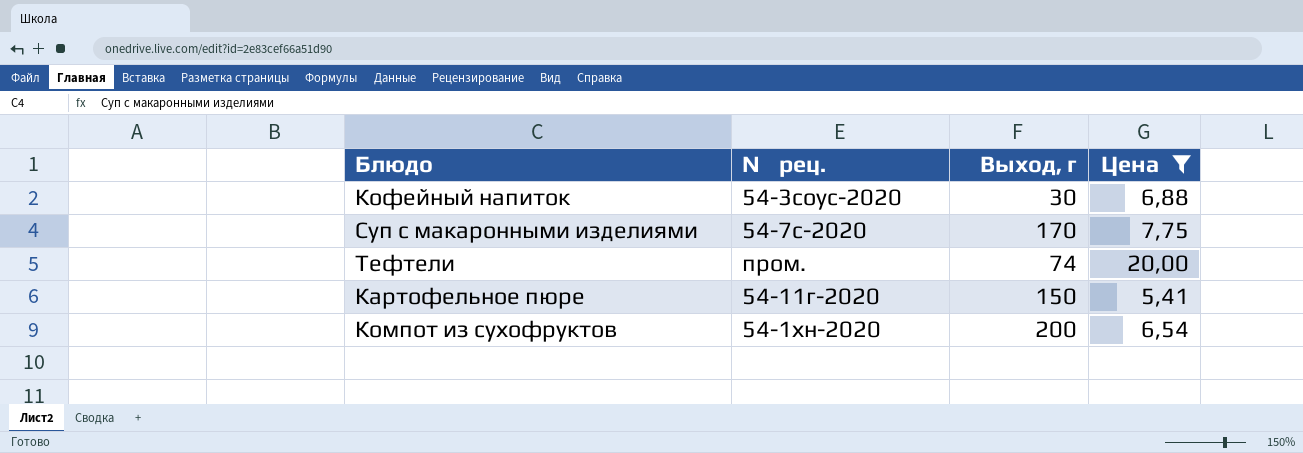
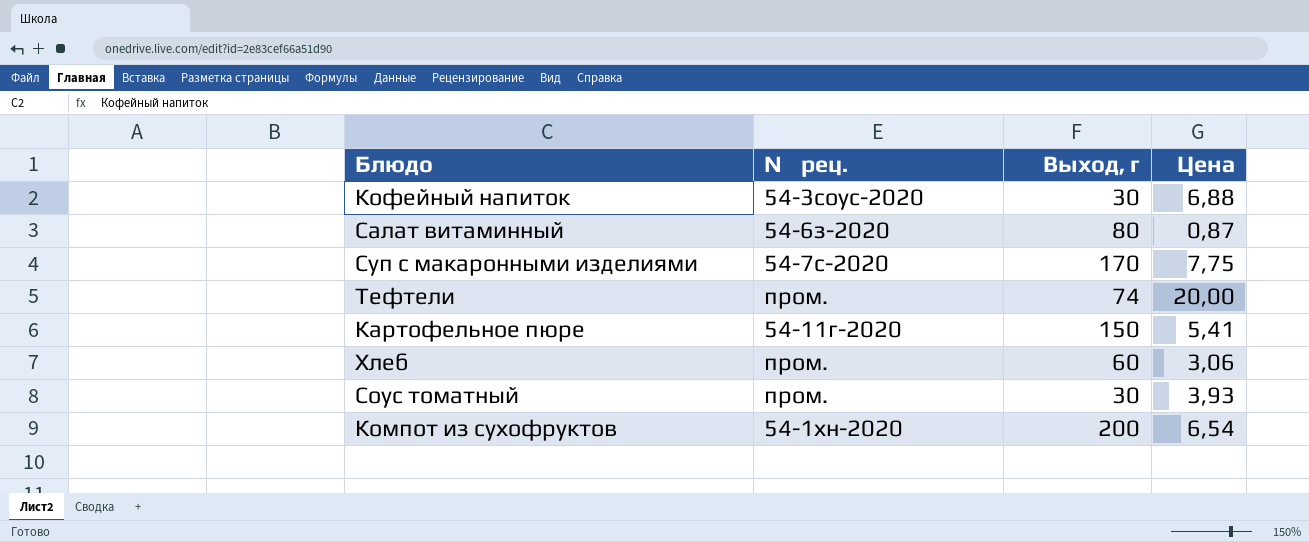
filter: Цена >= 5,41 -> none

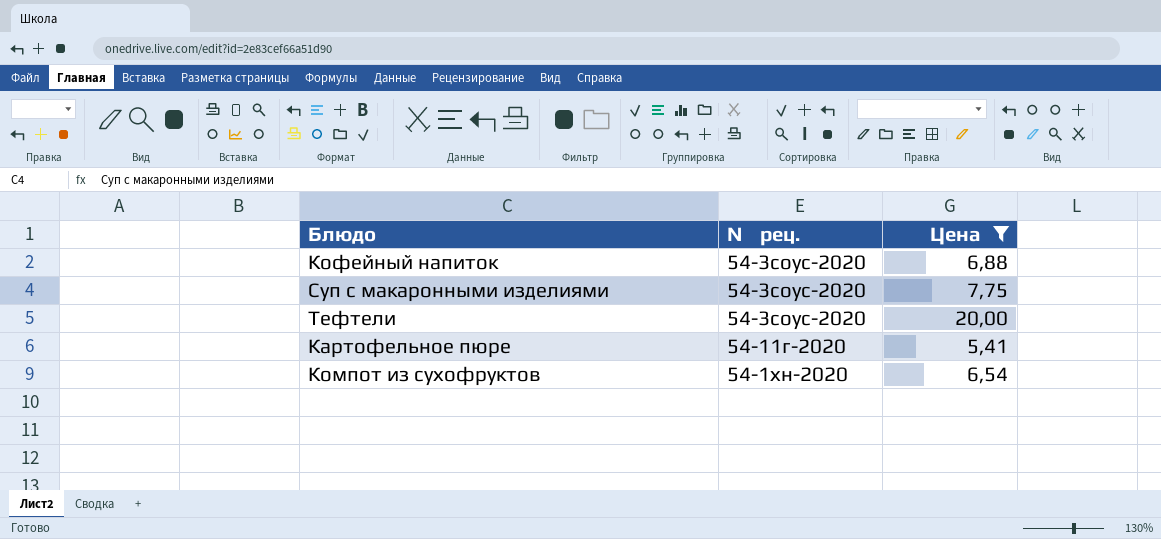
filter: none -> Цена >= 5,41
column Выход, г | position: 3 -> none
Суп с макаронными изделиями | № рец.: 54-7с-2020 -> 54-3соус-2020
Тефтели | № рец.: пром. -> 54-3соус-2020

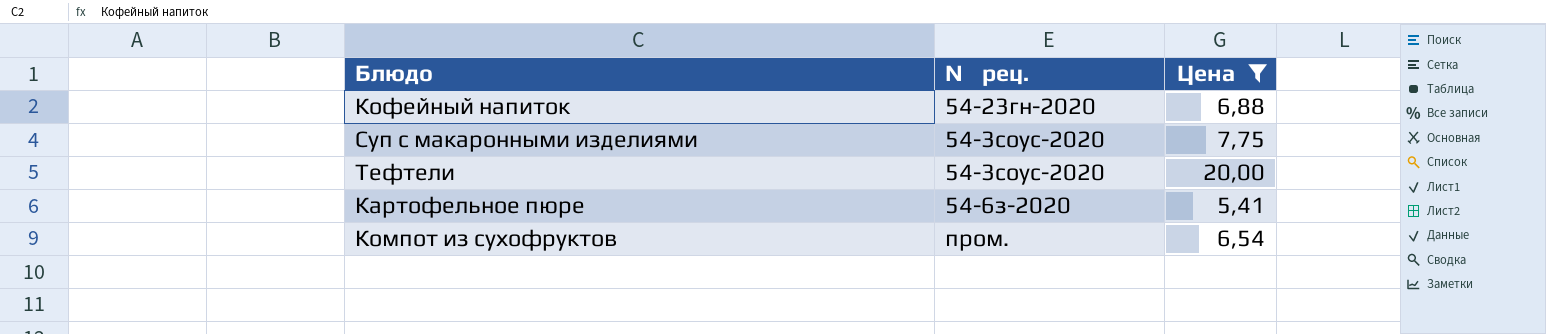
Кофейный напиток | № рец.: 54-3соус-2020 -> 54-23гн-2020
Картофельное пюре | № рец.: 54-11г-2020 -> 54-6з-2020
Компот из сухофруктов | № рец.: 54-1хн-2020 -> пром.

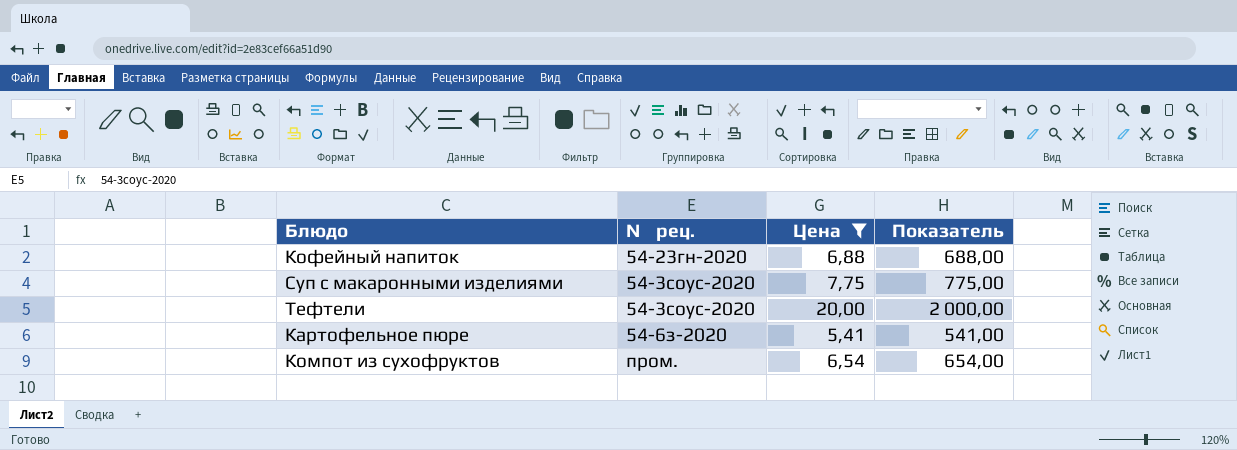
column Показатель | formula: none -> [Цена] * 100

